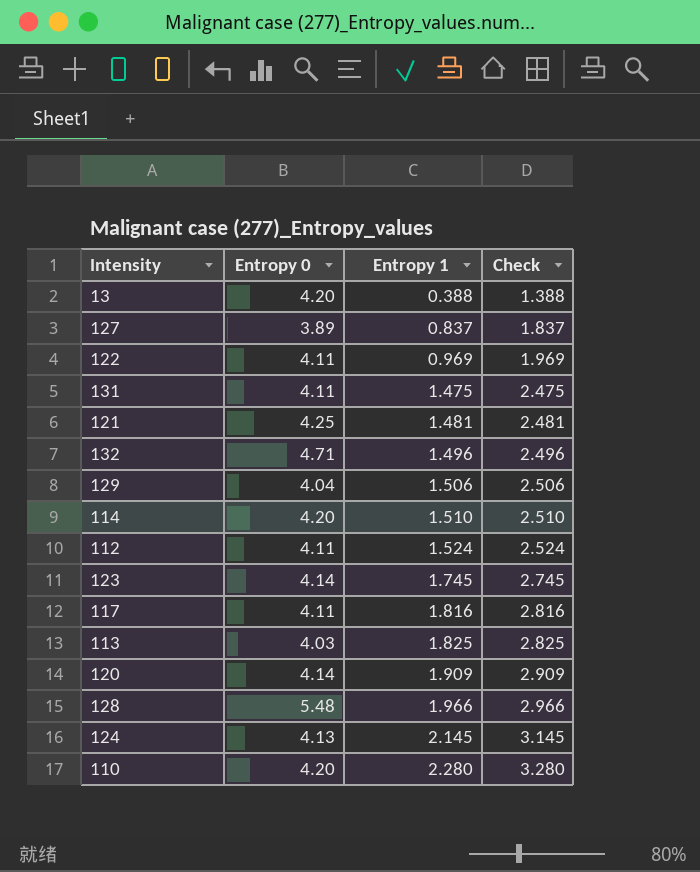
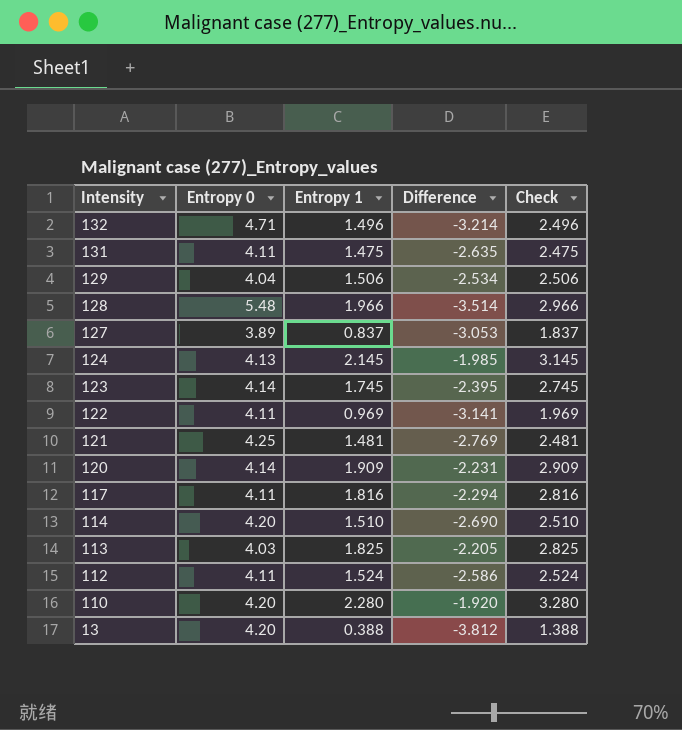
row order: Entropy 1 ascending -> Intensity descending
column Difference | formula: none -> [Entropy 1] - [Entropy 0]

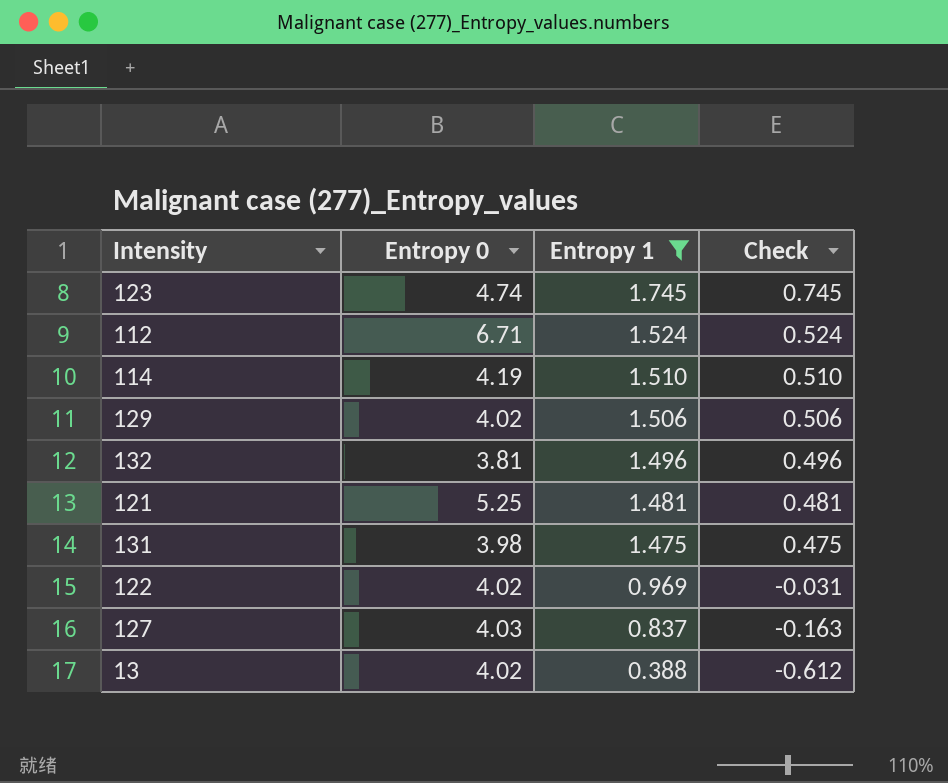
filter: none -> Entropy 1 <= 1.745
row order: Intensity descending -> Entropy 1 descending
column Difference | formula: [Entropy 1] - [Entropy 0] -> none
column Check | formula: [Entropy 1] + 1 -> [Entropy 1] - 1
123 | Entropy 0: 4.14 -> 4.74
112 | Entropy 0: 4.11 -> 6.71
114 | Entropy 0: 4.20 -> 4.19
129 | Entropy 0: 4.04 -> 4.02
132 | Entropy 0: 4.71 -> 3.81
121 | Entropy 0: 4.25 -> 5.25
131 | Entropy 0: 4.11 -> 3.98
122 | Entropy 0: 4.11 -> 4.02
127 | Entropy 0: 3.89 -> 4.03
13 | Entropy 0: 4.20 -> 4.02

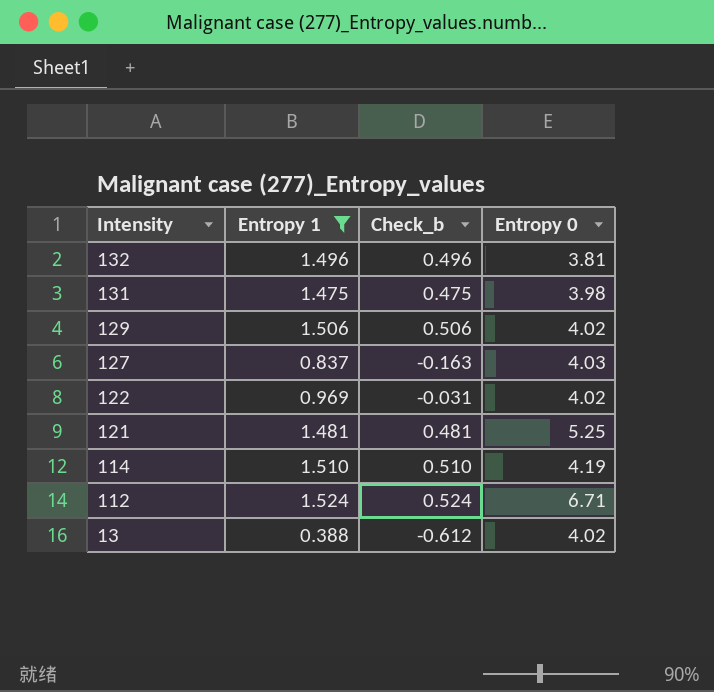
row order: Entropy 1 descending -> Intensity descending
column name: Check -> Check_b
column Entropy 0 | position: 2 -> 4
row 123: 4.74 | 1.745 | 0.745 -> none

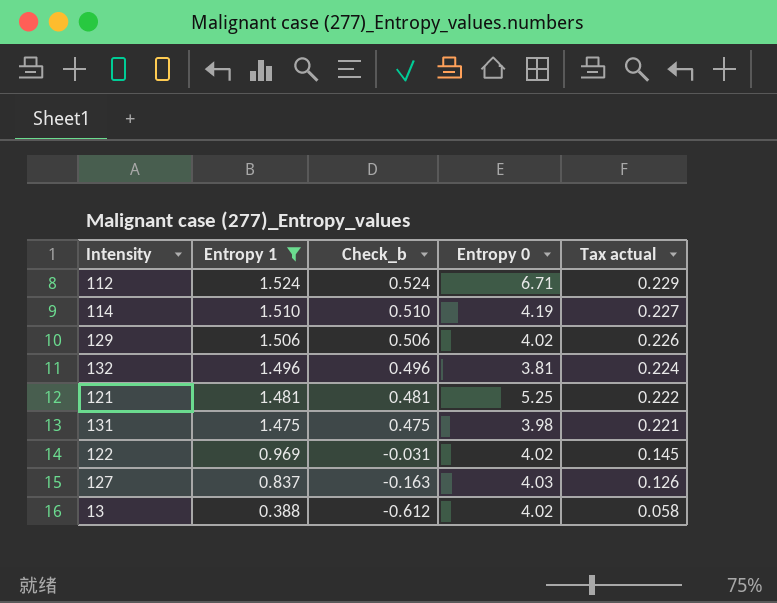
row order: Intensity descending -> Entropy 1 descending
column Tax actual | formula: none -> [Entropy 1] * 0.15

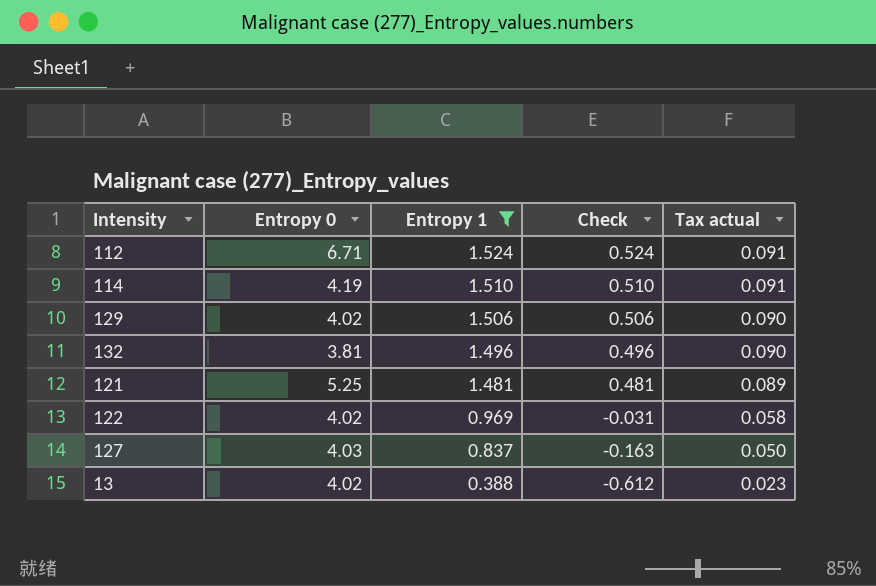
column Entropy 0 | position: 4 -> 2
column name: Check_b -> Check
column Tax actual | formula: [Entropy 1] * 0.15 -> [Entropy 1] * 0.06
row 131: 1.475 | 0.475 | 3.98 | 0.221 -> none

